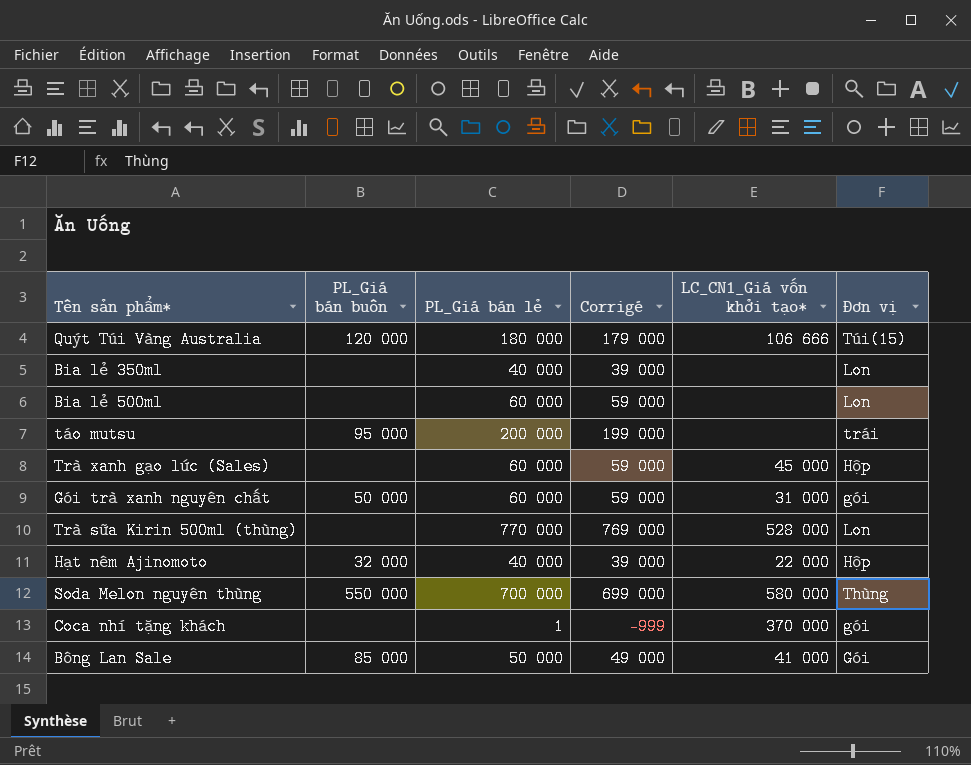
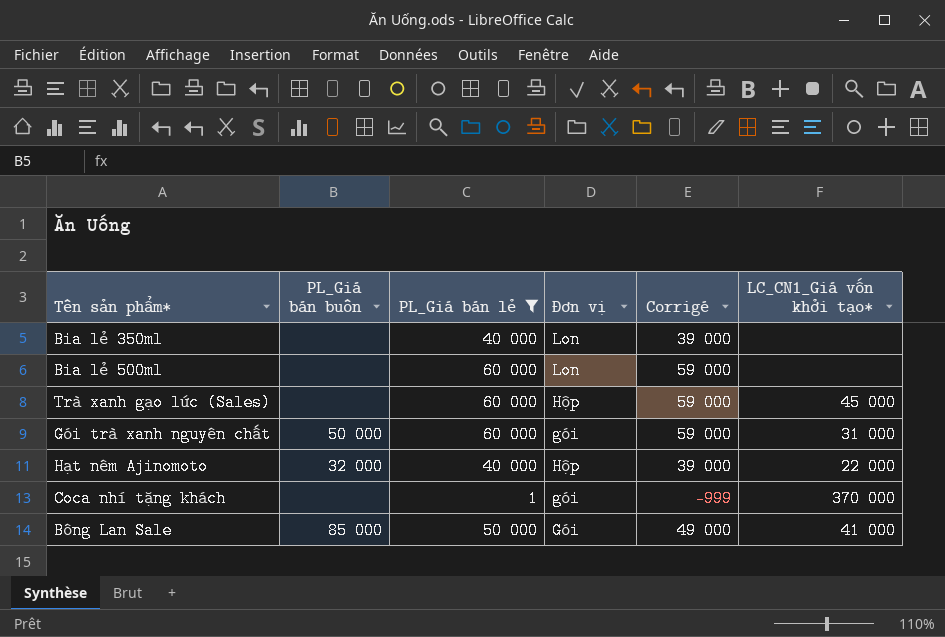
filter: none -> PL_Giá bán lẻ <= 60 000
column Đơn vị | position: 6 -> 4

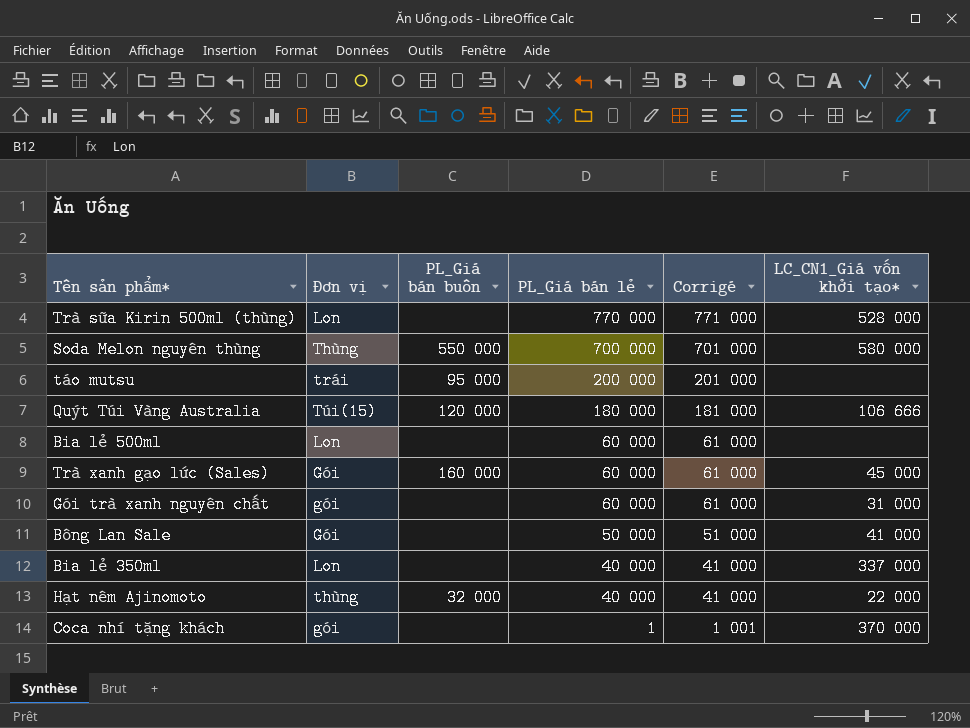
filter: PL_Giá bán lẻ <= 60 000 -> none
row order: none -> PL_Giá bán lẻ descending
column Đơn vị | position: 4 -> 2
column Corrigé | formula: [PL_Giá bán lẻ] - 1000 -> [PL_Giá bán lẻ] + 1000
Trà xanh gạo lức (Sales) | Đơn vị: Hộp -> Gói
Trà xanh gạo lức (Sales) | PL_Giá bán buôn: none -> 160 000
Gói trà xanh nguyên chất | PL_Giá bán buôn: 50 000 -> none
Bông Lan Sale | PL_Giá bán buôn: 85 000 -> none
Bia lẻ 350ml | LC_CN1_Giá vốn khởi tạo*: none -> 337 000
Hạt nêm Ajinomoto | Đơn vị: Hộp -> thùng

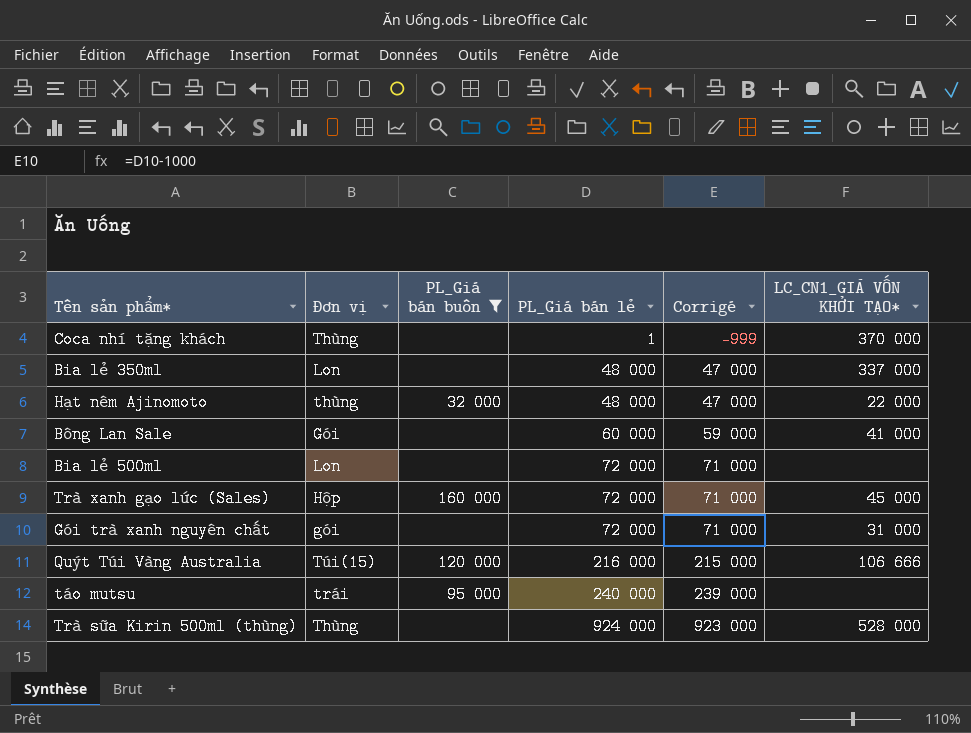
filter: none -> PL_Giá bán buôn != 550 000
row order: PL_Giá bán lẻ descending -> PL_Giá bán lẻ ascending
column Corrigé | formula: [PL_Giá bán lẻ] + 1000 -> [PL_Giá bán lẻ] - 1000
column name: LC_CN1_Giá vốn khởi tạo* -> LC_CN1_GIÁ VỐN KHỞI TẠO*
Coca nhí tặng khách | Đơn vị: gói -> Thùng
Bia lẻ 350ml | PL_Giá bán lẻ: 40 000 -> 48 000
Hạt nêm Ajinomoto | PL_Giá bán lẻ: 40 000 -> 48 000
Bông Lan Sale | PL_Giá bán lẻ: 50 000 -> 60 000
Bia lẻ 500ml | PL_Giá bán lẻ: 60 000 -> 72 000
Trà xanh gạo lức (Sales) | Đơn vị: Gói -> Hộp
Trà xanh gạo lức (Sales) | PL_Giá bán lẻ: 60 000 -> 72 000
Gói trà xanh nguyên chất | PL_Giá bán lẻ: 60 000 -> 72 000
Quýt Túi Vàng Australia | PL_Giá bán lẻ: 180 000 -> 216 000
táo mutsu | PL_Giá bán lẻ: 200 000 -> 240 000
Trà sữa Kirin 500ml (thùng) | Đơn vị: Lon -> Thùng
Trà sữa Kirin 500ml (thùng) | PL_Giá bán lẻ: 770 000 -> 924 000

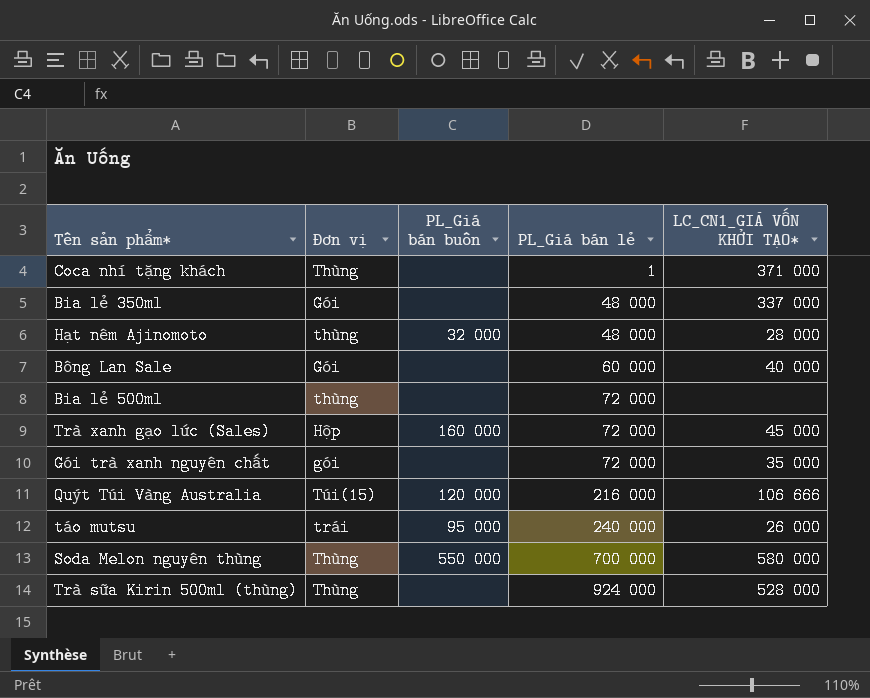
filter: PL_Giá bán buôn != 550 000 -> none
column Corrigé | formula: [PL_Giá bán lẻ] - 1000 -> none
Coca nhí tặng khách | LC_CN1_GIÁ VỐN KHỞI TẠO*: 370 000 -> 371 000
Bia lẻ 350ml | Đơn vị: Lon -> Gói
Hạt nêm Ajinomoto | LC_CN1_GIÁ VỐN KHỞI TẠO*: 22 000 -> 28 000
Bông Lan Sale | LC_CN1_GIÁ VỐN KHỞI TẠO*: 41 000 -> 40 000
Bia lẻ 500ml | Đơn vị: Lon -> thùng
Gói trà xanh nguyên chất | LC_CN1_GIÁ VỐN KHỞI TẠO*: 31 000 -> 35 000
táo mutsu | LC_CN1_GIÁ VỐN KHỞI TẠO*: none -> 26 000

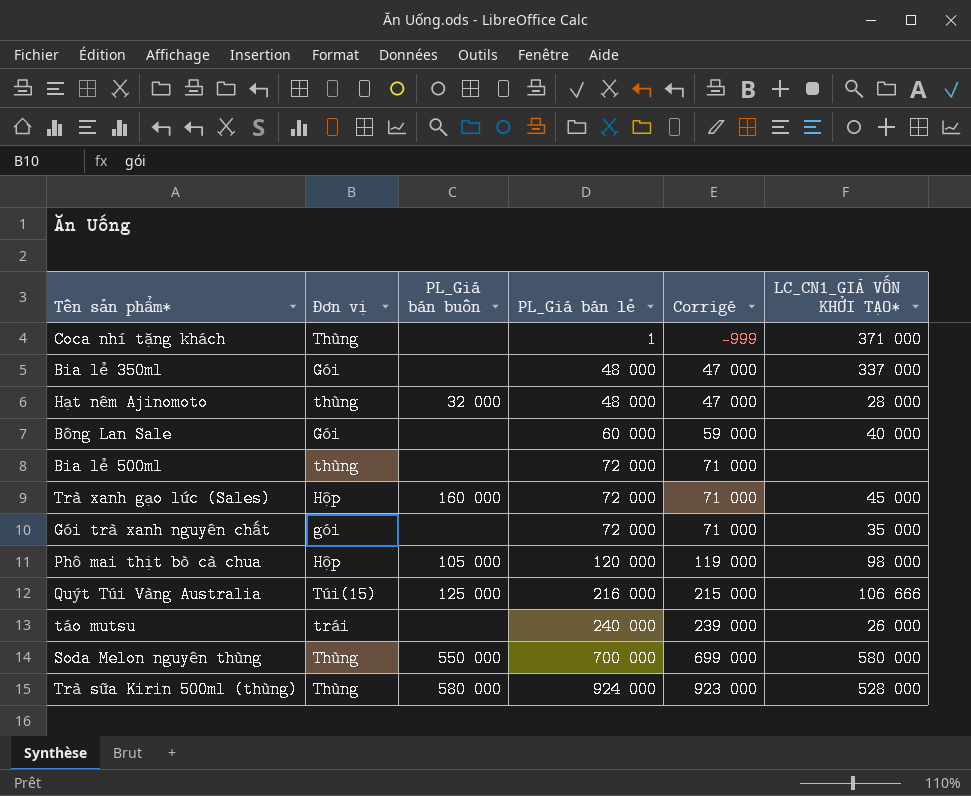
column Corrigé | formula: none -> [PL_Giá bán lẻ] - 1000
row Phô mai thịt bò cà chua: none -> Hộp | 105 000 | 120 000 | 119 000 | 98 000
Quýt Túi Vàng Australia | PL_Giá bán buôn: 120 000 -> 125 000
táo mutsu | PL_Giá bán buôn: 95 000 -> none
Trà sữa Kirin 500ml (thùng) | PL_Giá bán buôn: none -> 580 000

